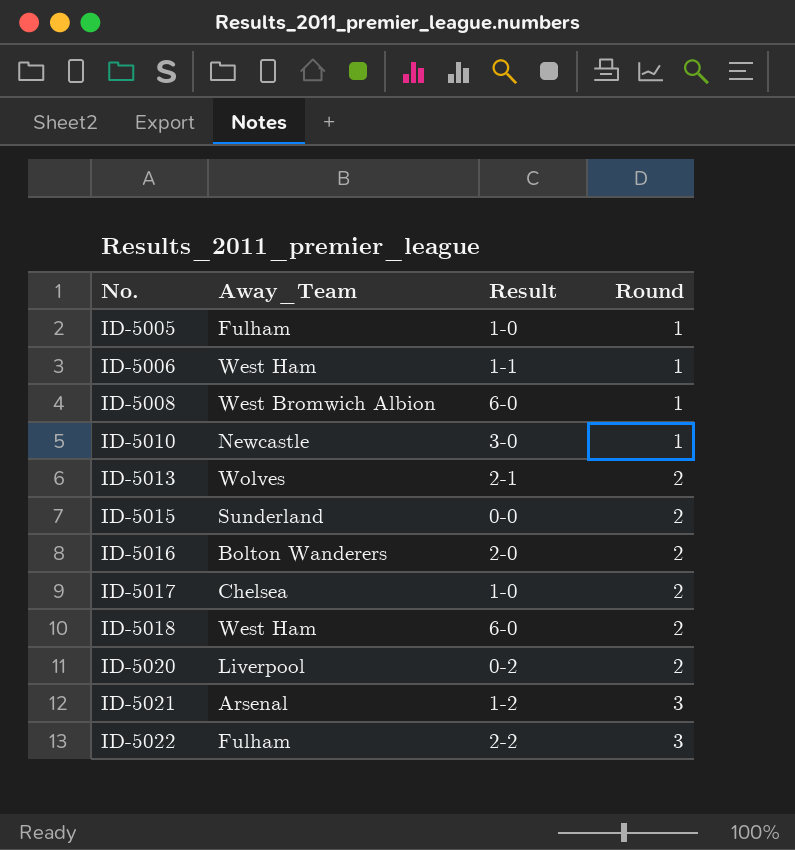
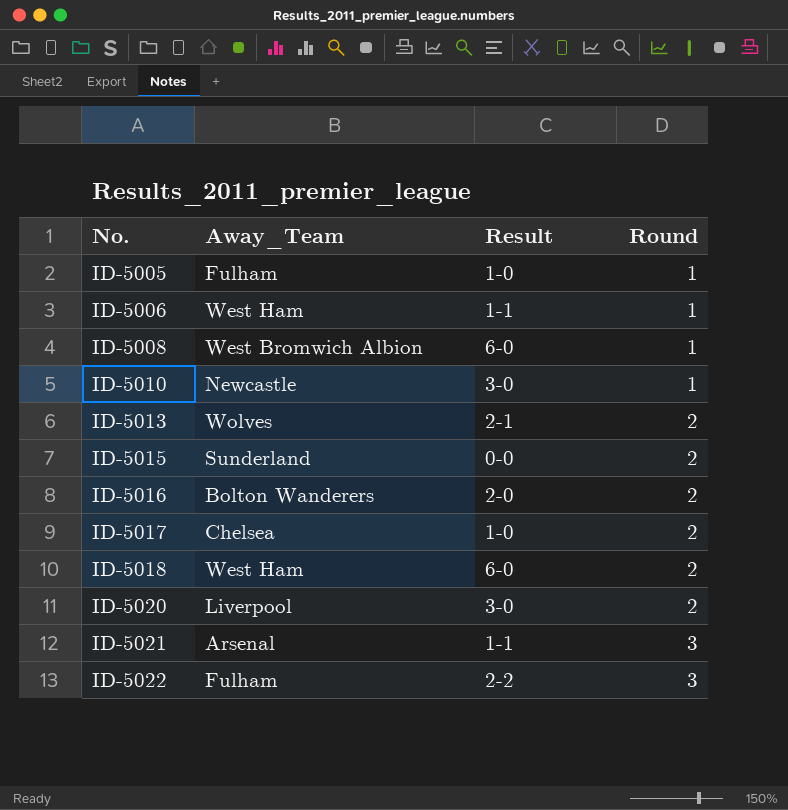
ID-5020 | Result: 0-2 -> 3-0
ID-5021 | Result: 1-2 -> 1-1

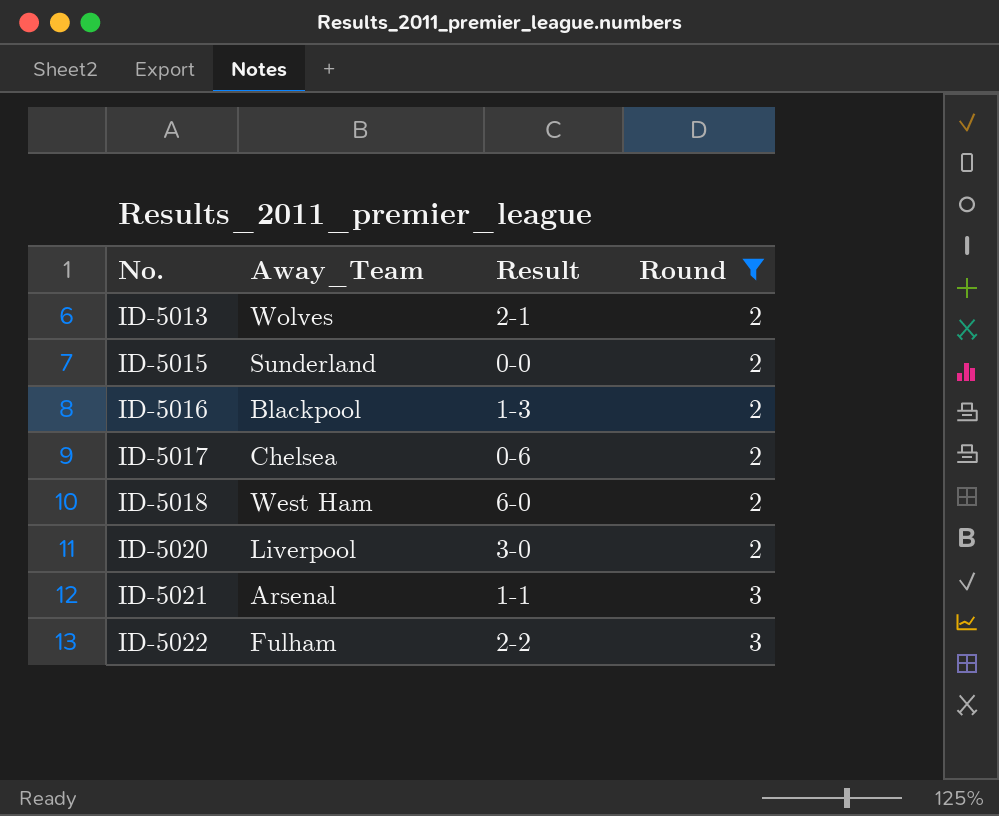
filter: none -> Round != 1
ID-5016 | Away_Team: Bolton Wanderers -> Blackpool
ID-5016 | Result: 2-0 -> 1-3
ID-5017 | Result: 1-0 -> 0-6

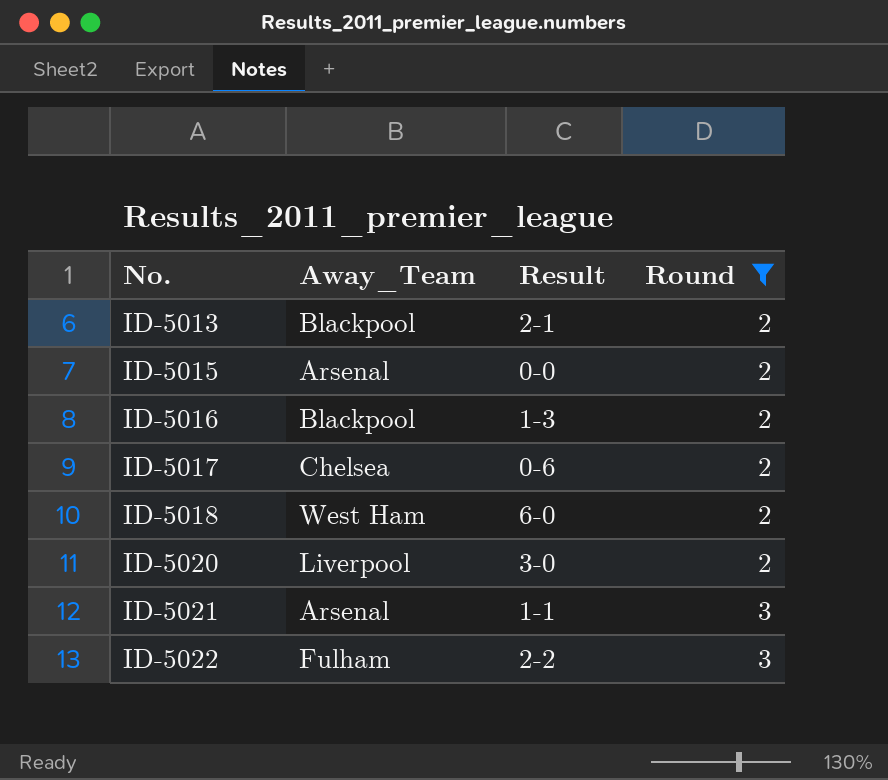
ID-5013 | Away_Team: Wolves -> Blackpool
ID-5015 | Away_Team: Sunderland -> Arsenal

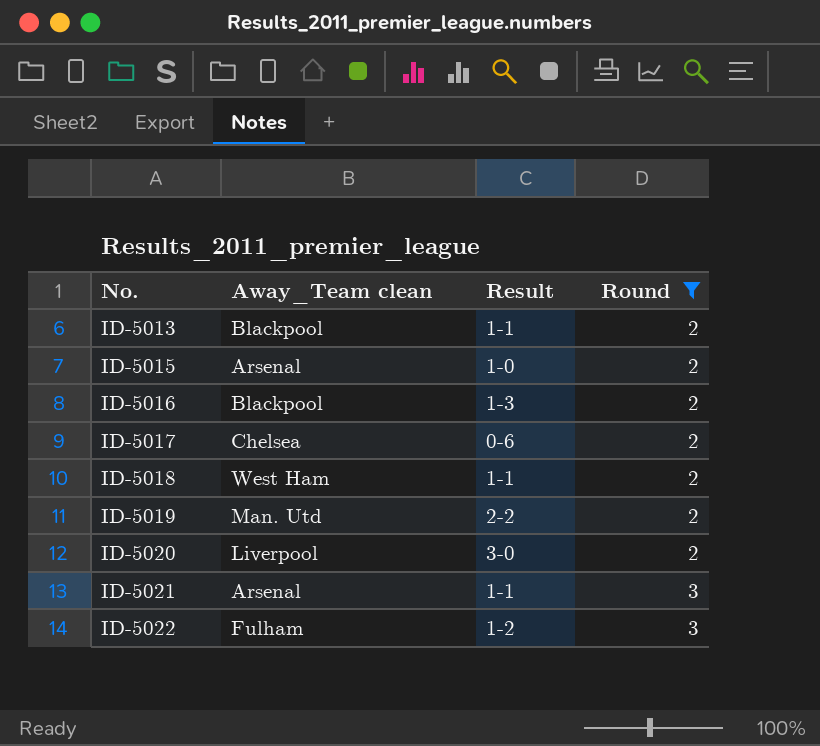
column name: Away_Team -> Away_Team clean
ID-5013 | Result: 2-1 -> 1-1
ID-5015 | Result: 0-0 -> 1-0
ID-5018 | Result: 6-0 -> 1-1
row ID-5019: none -> Man. Utd | 2-2 | 2
ID-5022 | Result: 2-2 -> 1-2

